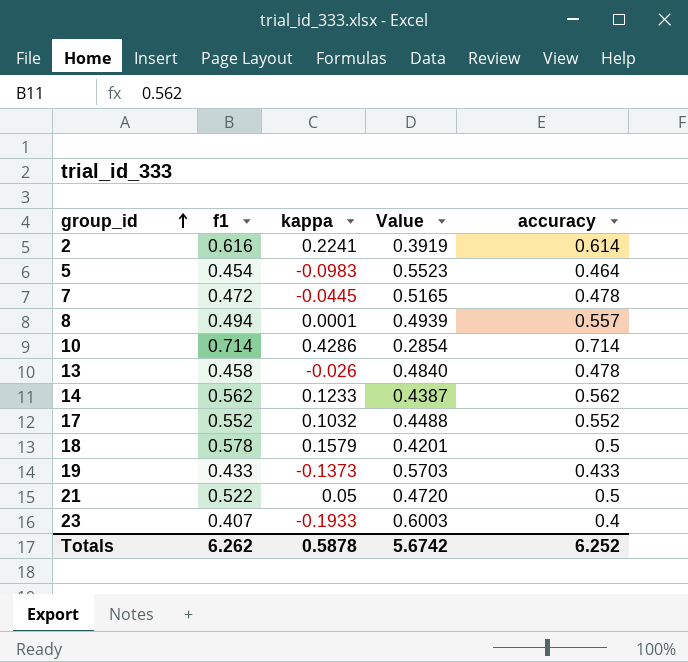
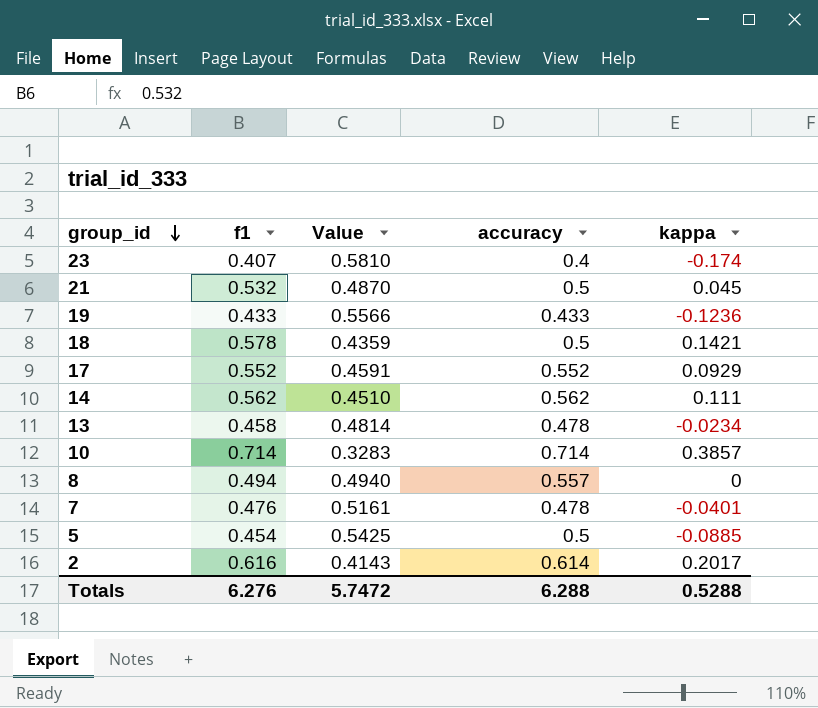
row order: group_id ascending -> group_id descending
column kappa | position: 3 -> 5
23 | Value: 0.6003 -> 0.5810
23 | kappa: -0.1933 -> -0.174
21 | f1: 0.522 -> 0.532
21 | Value: 0.4720 -> 0.4870
21 | kappa: 0.05 -> 0.045
19 | Value: 0.5703 -> 0.5566
19 | kappa: -0.1373 -> -0.1236
18 | Value: 0.4201 -> 0.4359
18 | kappa: 0.1579 -> 0.1421
17 | Value: 0.4488 -> 0.4591
17 | kappa: 0.1032 -> 0.0929
14 | Value: 0.4387 -> 0.4510
14 | kappa: 0.1233 -> 0.111
13 | Value: 0.4840 -> 0.4814
13 | kappa: -0.026 -> -0.0234
10 | Value: 0.2854 -> 0.3283
10 | kappa: 0.4286 -> 0.3857
8 | Value: 0.4939 -> 0.4940
8 | kappa: 0.0001 -> 0
7 | f1: 0.472 -> 0.476
7 | Value: 0.5165 -> 0.5161
7 | kappa: -0.0445 -> -0.0401
5 | Value: 0.5523 -> 0.5425
5 | accuracy: 0.464 -> 0.5
5 | kappa: -0.0983 -> -0.0885
2 | Value: 0.3919 -> 0.4143
2 | kappa: 0.2241 -> 0.2017
Totals | f1: 6.262 -> 6.276
Totals | Value: 5.6742 -> 5.7472
Totals | accuracy: 6.252 -> 6.288
Totals | kappa: 0.5878 -> 0.5288

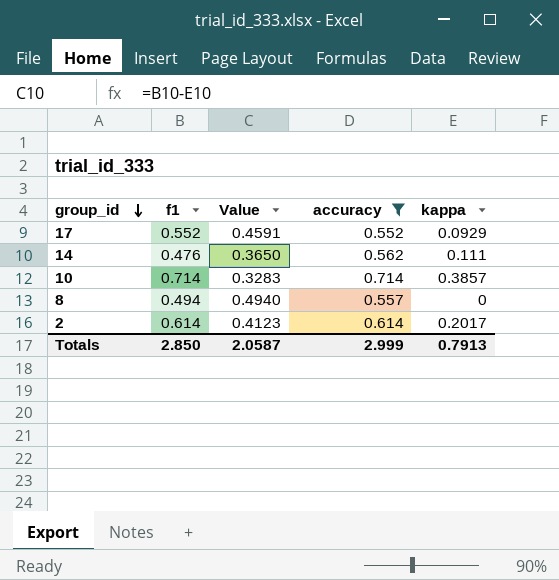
filter: none -> accuracy >= 0.552
14 | f1: 0.562 -> 0.476
14 | Value: 0.4510 -> 0.3650
2 | f1: 0.616 -> 0.614
2 | Value: 0.4143 -> 0.4123
Totals | f1: 6.276 -> 2.850
Totals | Value: 5.7472 -> 2.0587
Totals | accuracy: 6.288 -> 2.999
Totals | kappa: 0.5288 -> 0.7913

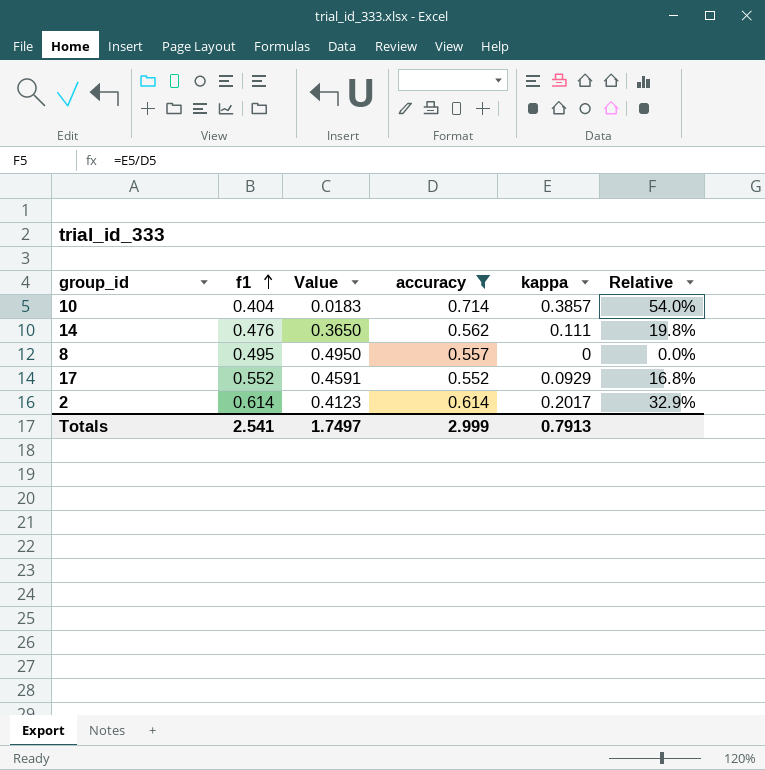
row order: group_id descending -> f1 ascending
column Relative | formula: none -> [kappa] / [accuracy]
10 | f1: 0.714 -> 0.404
10 | Value: 0.3283 -> 0.0183
8 | f1: 0.494 -> 0.495
8 | Value: 0.4940 -> 0.4950
Totals | f1: 2.850 -> 2.541
Totals | Value: 2.0587 -> 1.7497

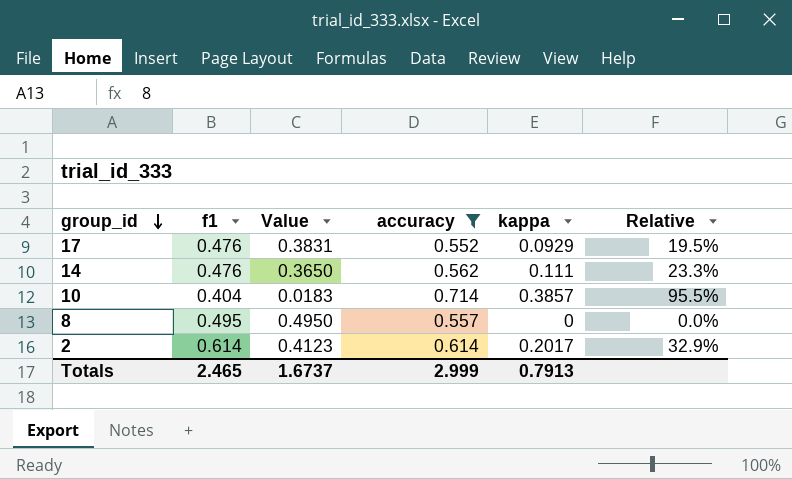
row order: f1 ascending -> group_id descending
column Relative | formula: [kappa] / [accuracy] -> [kappa] / [f1]
17 | f1: 0.552 -> 0.476
17 | Value: 0.4591 -> 0.3831
Totals | f1: 2.541 -> 2.465
Totals | Value: 1.7497 -> 1.6737

